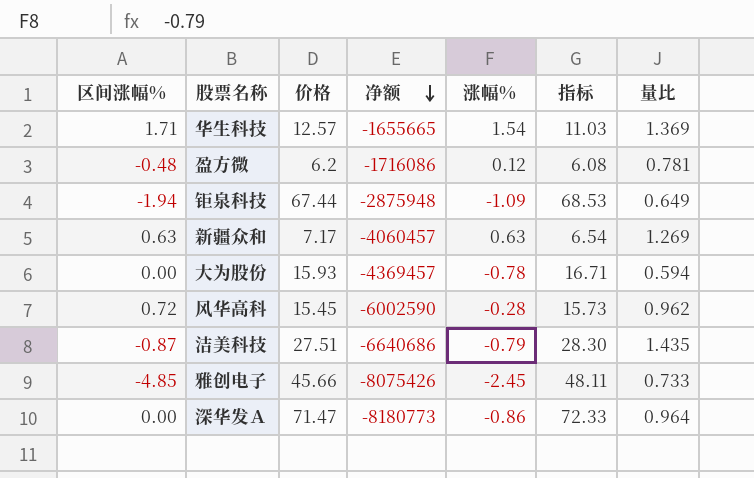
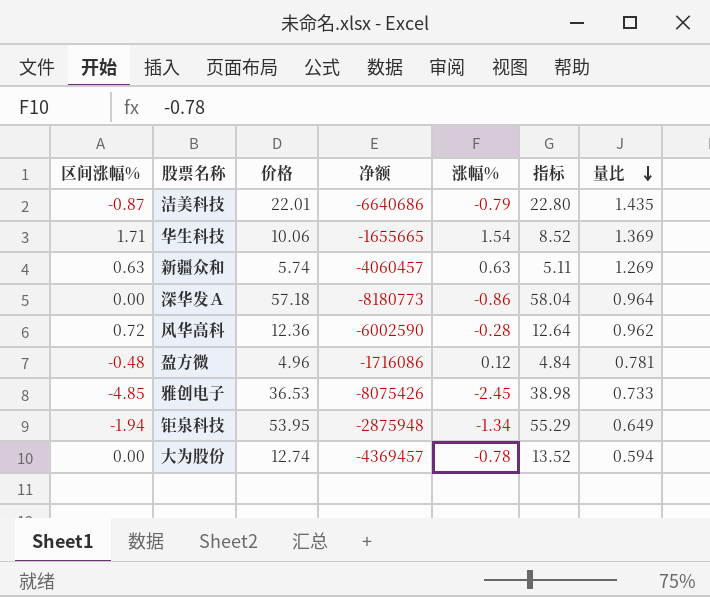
row order: 净额 descending -> 量比 descending
洁美科技 | 价格: 27.51 -> 22.01
洁美科技 | 指标: 28.30 -> 22.80
华生科技 | 价格: 12.57 -> 10.06
华生科技 | 指标: 11.03 -> 8.52
新疆众和 | 价格: 7.17 -> 5.74
新疆众和 | 指标: 6.54 -> 5.11
深华发Ａ | 价格: 71.47 -> 57.18
深华发Ａ | 指标: 72.33 -> 58.04
风华高科 | 价格: 15.45 -> 12.36
风华高科 | 指标: 15.73 -> 12.64
盈方微 | 价格: 6.2 -> 4.96
盈方微 | 指标: 6.08 -> 4.84
雅创电子 | 价格: 45.66 -> 36.53
雅创电子 | 指标: 48.11 -> 38.98
钜泉科技 | 价格: 67.44 -> 53.95
钜泉科技 | 涨幅%: -1.09 -> -1.34
钜泉科技 | 指标: 68.53 -> 55.29
大为股份 | 价格: 15.93 -> 12.74
大为股份 | 指标: 16.71 -> 13.52

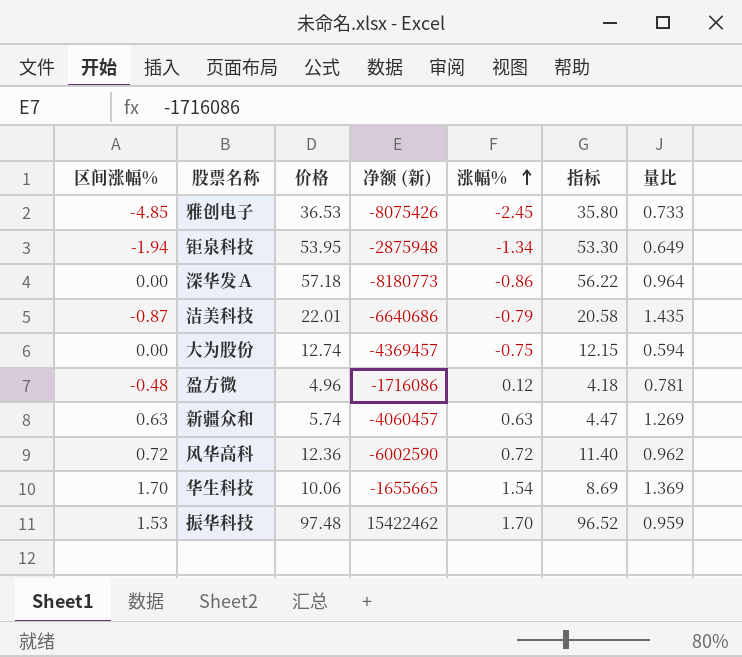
row order: 量比 descending -> 涨幅% ascending
column name: 净额 -> 净额 (新)
column 指标 | formula: [价格] - [涨幅%] -> [价格] - [量比]
大为股份 | 涨幅%: -0.78 -> -0.75
风华高科 | 涨幅%: -0.28 -> 0.72
华生科技 | 区间涨幅%: 1.71 -> 1.70
row 振华科技: none -> 1.53 | 97.48 | 15422462 | 1.70 | 96.52 | 0.959

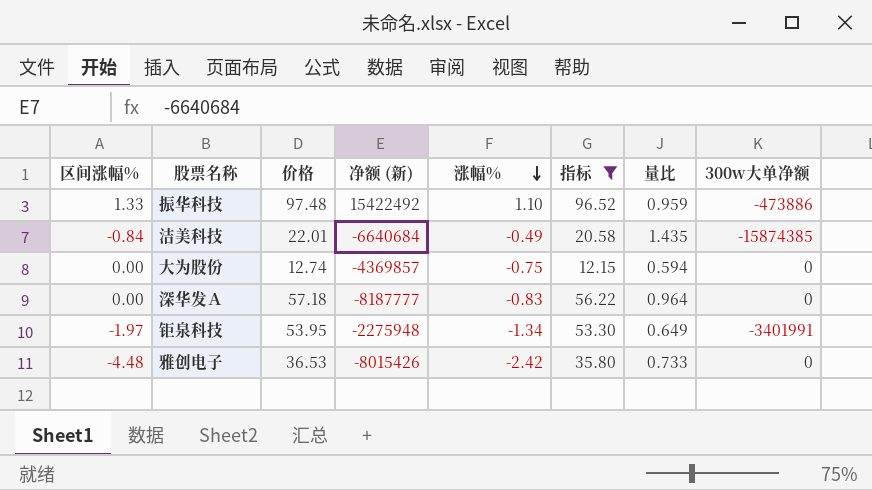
filter: none -> 指标 >= 12.15
row order: 涨幅% ascending -> 涨幅% descending
column 300w大单净额 | position: none -> 8
振华科技 | 区间涨幅%: 1.53 -> 1.33
振华科技 | 净额 (新): 15422462 -> 15422492
振华科技 | 涨幅%: 1.70 -> 1.10
洁美科技 | 区间涨幅%: -0.87 -> -0.84
洁美科技 | 净额 (新): -6640686 -> -6640684
洁美科技 | 涨幅%: -0.79 -> -0.49
大为股份 | 净额 (新): -4369457 -> -4369857
深华发Ａ | 净额 (新): -8180773 -> -8187777
深华发Ａ | 涨幅%: -0.86 -> -0.83
钜泉科技 | 区间涨幅%: -1.94 -> -1.97
钜泉科技 | 净额 (新): -2875948 -> -2275948
雅创电子 | 区间涨幅%: -4.85 -> -4.48
雅创电子 | 净额 (新): -8075426 -> -8015426
雅创电子 | 涨幅%: -2.45 -> -2.42

